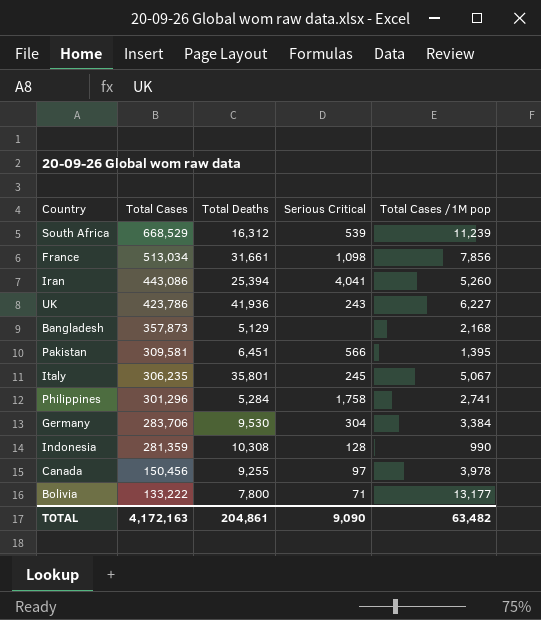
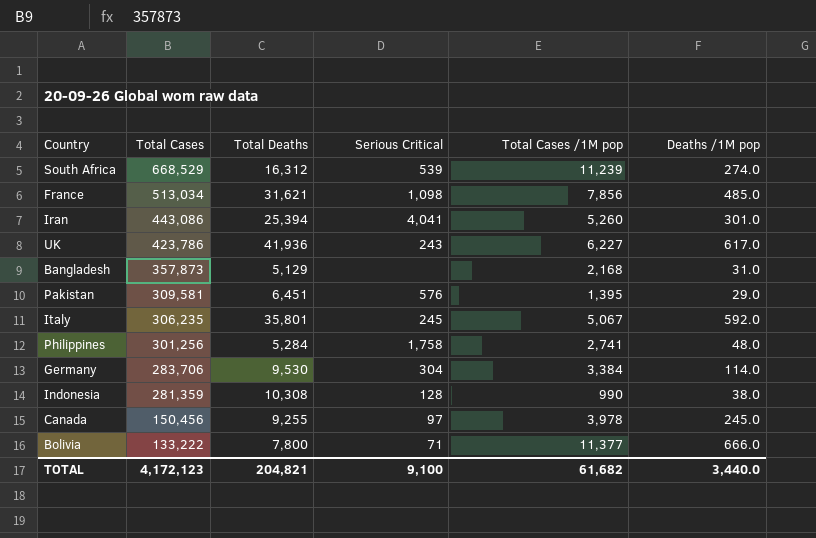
column Deaths /1M pop | position: none -> 6
France | Total Deaths: 31,661 -> 31,621
Pakistan | Serious Critical: 566 -> 576
Philippines | Total Cases: 301,296 -> 301,256
Bolivia | Total Cases /1M pop: 13,177 -> 11,377
TOTAL | Total Cases: 4,172,163 -> 4,172,123
TOTAL | Total Deaths: 204,861 -> 204,821
TOTAL | Serious Critical: 9,090 -> 9,100
TOTAL | Total Cases /1M pop: 63,482 -> 61,682

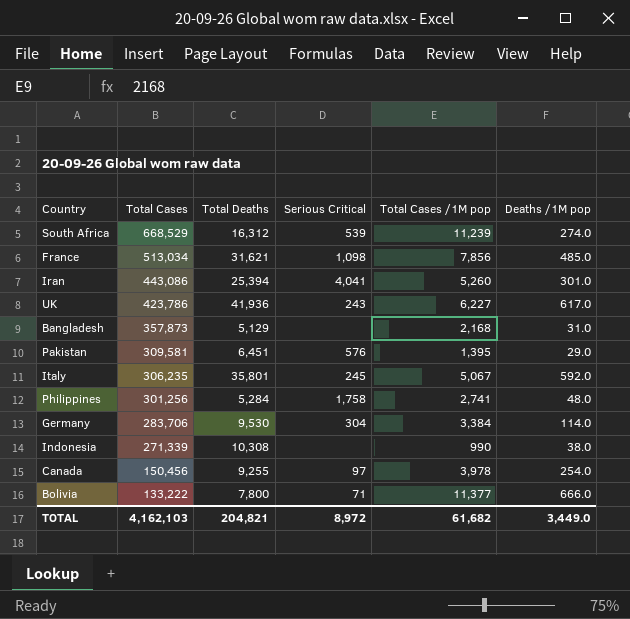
Indonesia | Total Cases: 281,359 -> 271,339
Indonesia | Serious Critical: 128 -> none
Canada | Deaths /1M pop: 245.0 -> 254.0
TOTAL | Total Cases: 4,172,123 -> 4,162,103
TOTAL | Serious Critical: 9,100 -> 8,972
TOTAL | Deaths /1M pop: 3,440.0 -> 3,449.0

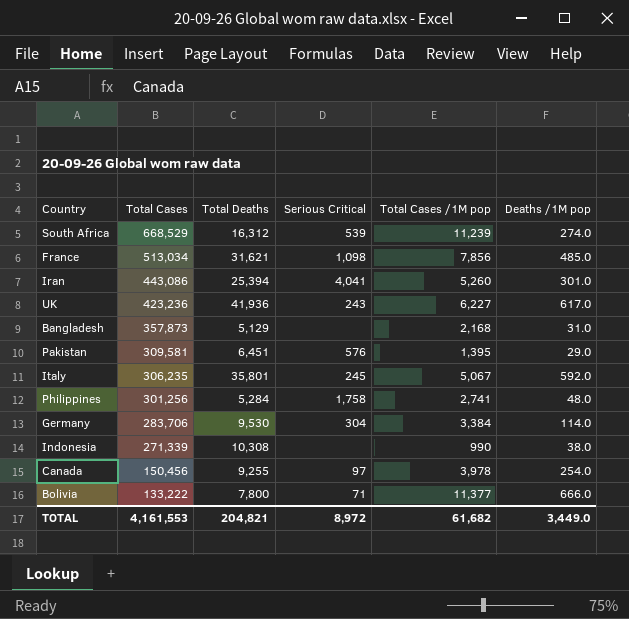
UK | Total Cases: 423,786 -> 423,236
TOTAL | Total Cases: 4,162,103 -> 4,161,553

